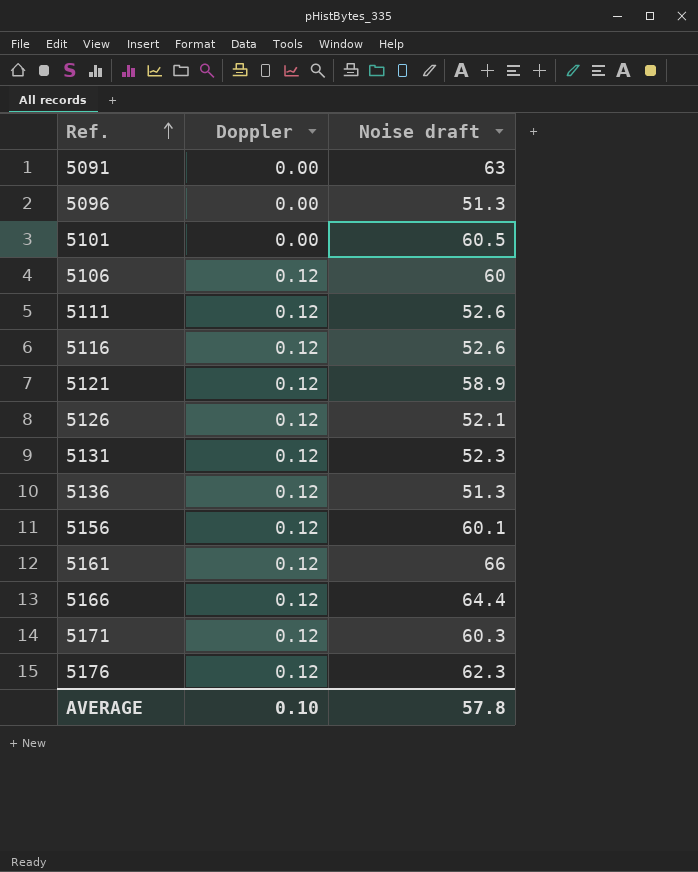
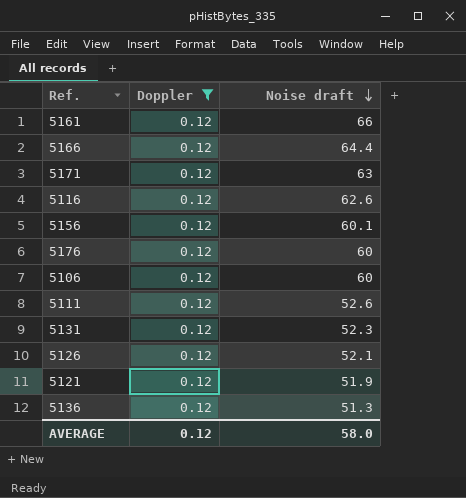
filter: none -> Doppler = 0.12
row order: Ref. ascending -> Noise draft descending
5171 | Noise draft: 60.3 -> 63
5116 | Noise draft: 52.6 -> 62.6
5176 | Noise draft: 62.3 -> 60
5121 | Noise draft: 58.9 -> 51.9
AVERAGE | Doppler: 0.10 -> 0.12
AVERAGE | Noise draft: 57.8 -> 58.0

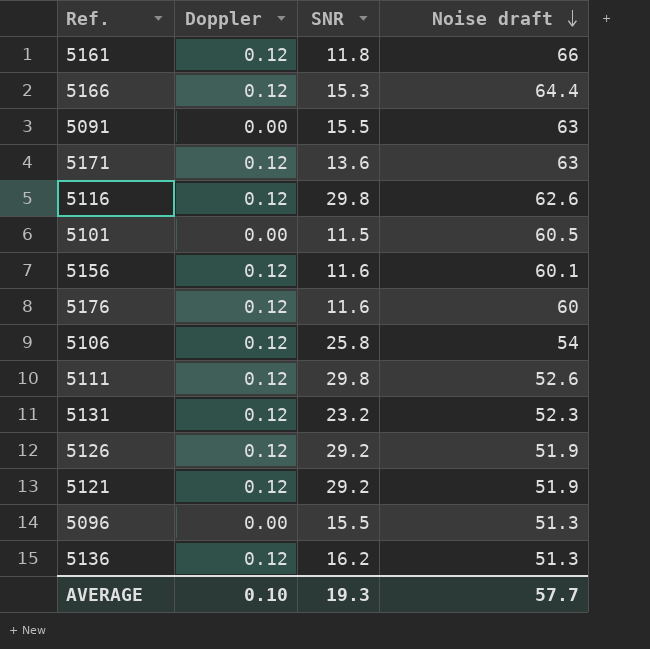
filter: Doppler = 0.12 -> none
column SNR | position: none -> 3
5106 | Noise draft: 60 -> 54
5126 | Noise draft: 52.1 -> 51.9
AVERAGE | Doppler: 0.12 -> 0.10
AVERAGE | Noise draft: 58.0 -> 57.7

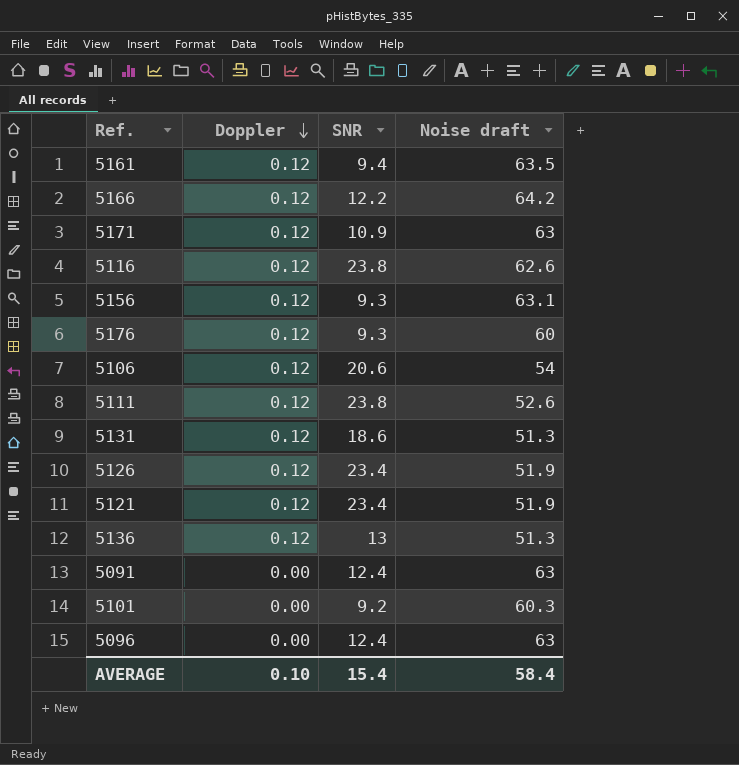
row order: Noise draft descending -> Doppler descending
5161 | SNR: 11.8 -> 9.4
5161 | Noise draft: 66 -> 63.5
5166 | SNR: 15.3 -> 12.2
5166 | Noise draft: 64.4 -> 64.2
5171 | SNR: 13.6 -> 10.9
5116 | SNR: 29.8 -> 23.8
5156 | SNR: 11.6 -> 9.3
5156 | Noise draft: 60.1 -> 63.1
5176 | SNR: 11.6 -> 9.3
5106 | SNR: 25.8 -> 20.6
5111 | SNR: 29.8 -> 23.8
5131 | SNR: 23.2 -> 18.6
5131 | Noise draft: 52.3 -> 51.3
5126 | SNR: 29.2 -> 23.4
5121 | SNR: 29.2 -> 23.4
5136 | SNR: 16.2 -> 13
5091 | SNR: 15.5 -> 12.4
5101 | SNR: 11.5 -> 9.2
5101 | Noise draft: 60.5 -> 60.3
5096 | SNR: 15.5 -> 12.4
5096 | Noise draft: 51.3 -> 63
AVERAGE | SNR: 19.3 -> 15.4
AVERAGE | Noise draft: 57.7 -> 58.4

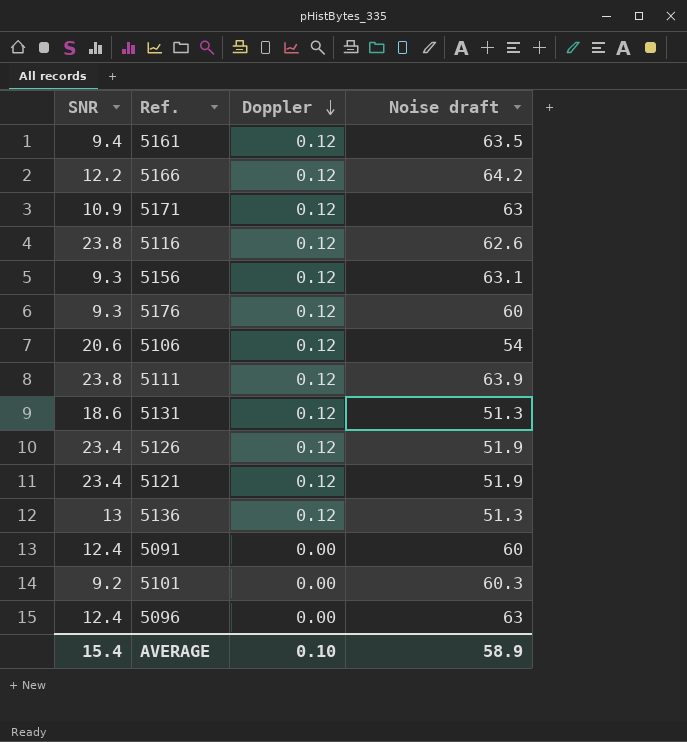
column SNR | position: 3 -> 1
5111 | Noise draft: 52.6 -> 63.9
5091 | Noise draft: 63 -> 60
AVERAGE | Noise draft: 58.4 -> 58.9

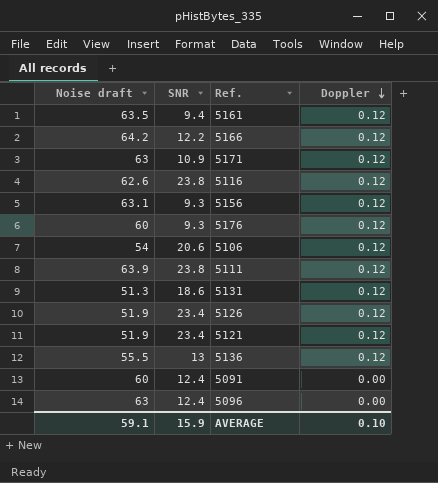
column Noise draft | position: 4 -> 1
row 5101: 9.2 | 0.00 | 60.3 -> none
5136 | Noise draft: 51.3 -> 55.5
AVERAGE | Noise draft: 58.9 -> 59.1
AVERAGE | SNR: 15.4 -> 15.9

